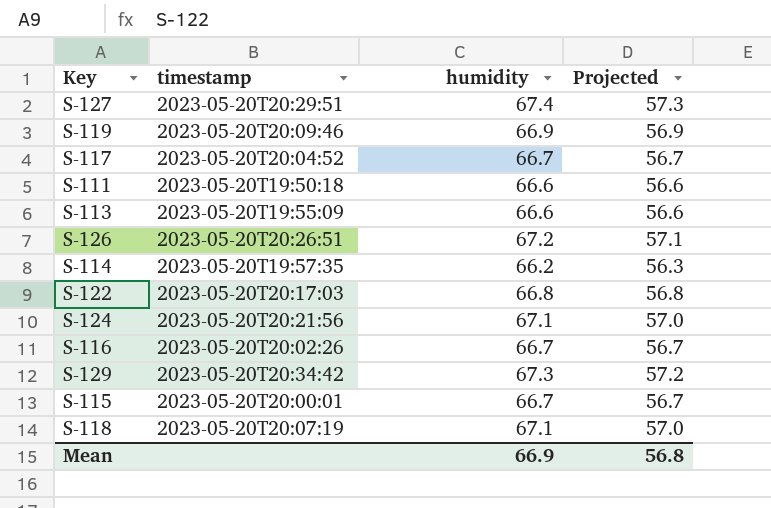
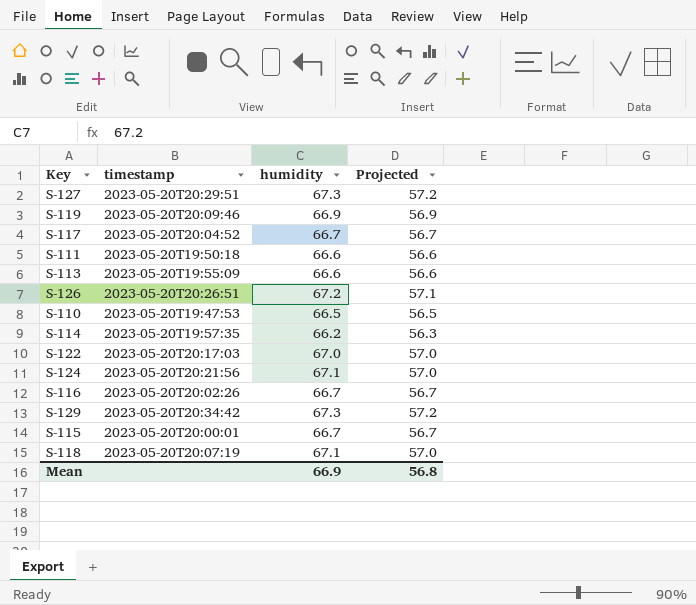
S-127 | humidity: 67.4 -> 67.3
S-127 | Projected: 57.3 -> 57.2
row S-110: none -> 2023-05-20T19:47:53 | 66.5 | 56.5
S-122 | humidity: 66.8 -> 67.0
S-122 | Projected: 56.8 -> 57.0

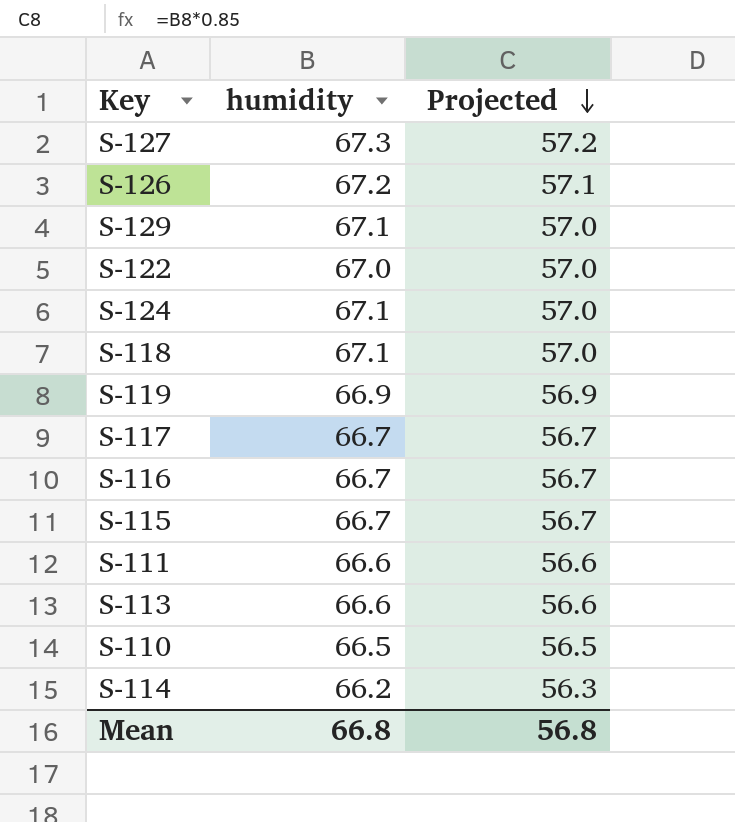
row order: none -> Projected descending
column timestamp | position: 2 -> none
S-129 | humidity: 67.3 -> 67.1
S-129 | Projected: 57.2 -> 57.0
Mean | humidity: 66.9 -> 66.8

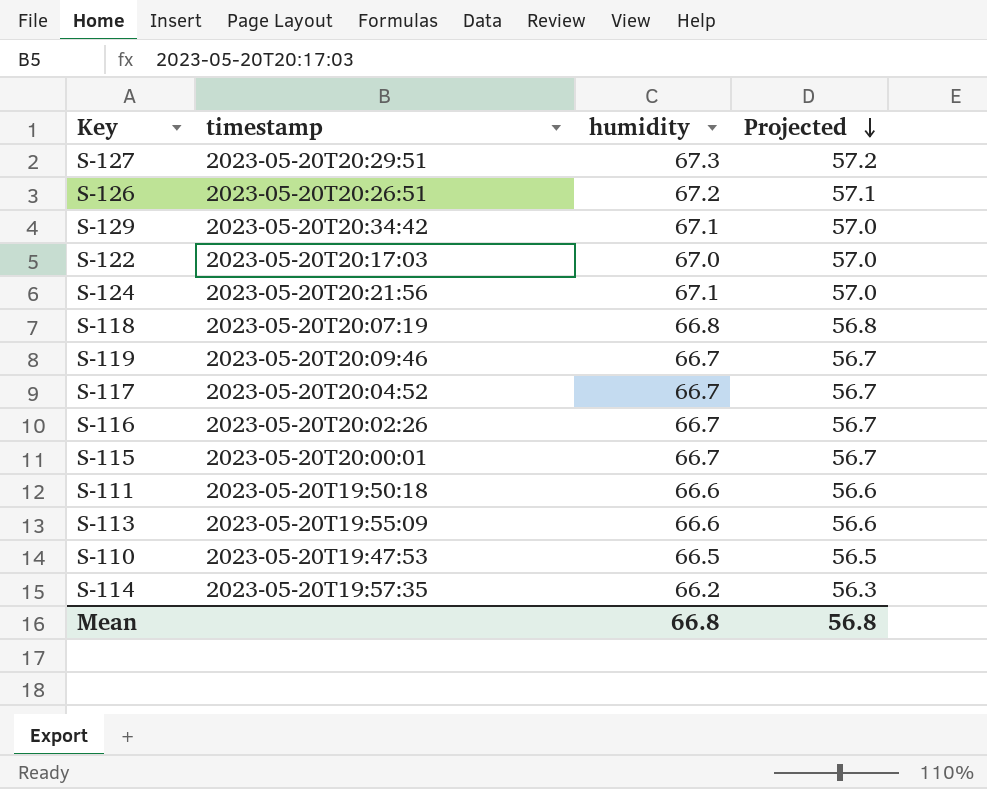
column timestamp | position: none -> 2
S-118 | humidity: 67.1 -> 66.8
S-118 | Projected: 57.0 -> 56.8
S-119 | humidity: 66.9 -> 66.7
S-119 | Projected: 56.9 -> 56.7

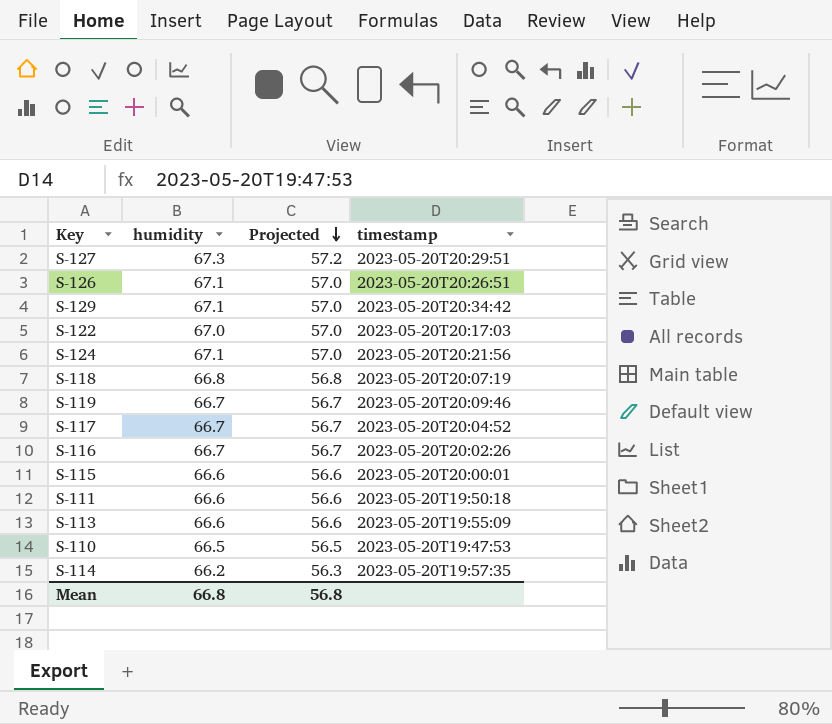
column timestamp | position: 2 -> 4
S-126 | humidity: 67.2 -> 67.1
S-126 | Projected: 57.1 -> 57.0
S-115 | humidity: 66.7 -> 66.6
S-115 | Projected: 56.7 -> 56.6

